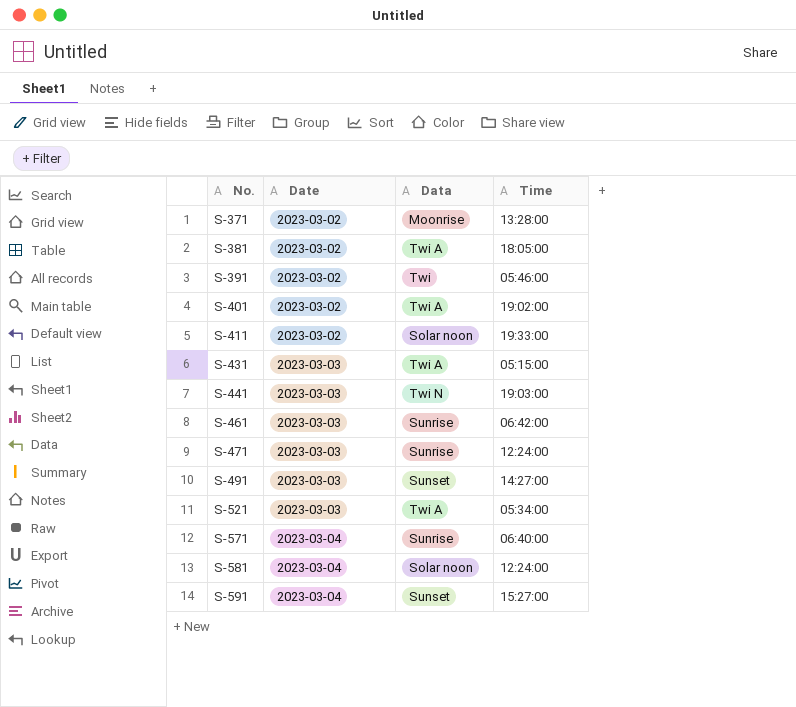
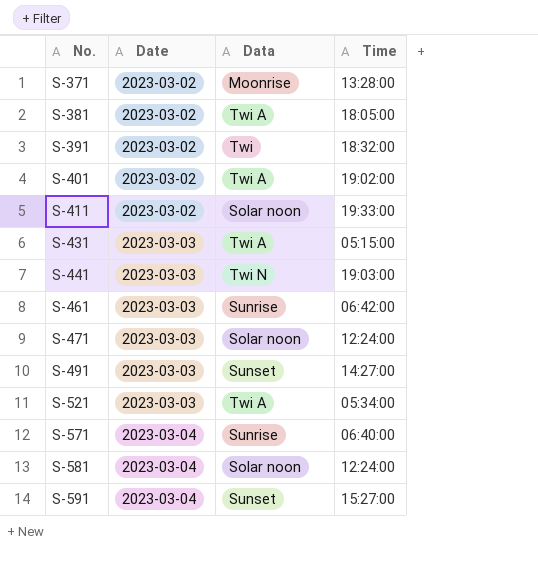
S-391 | Time: 05:46:00 -> 18:32:00
S-471 | Data: Sunrise -> Solar noon

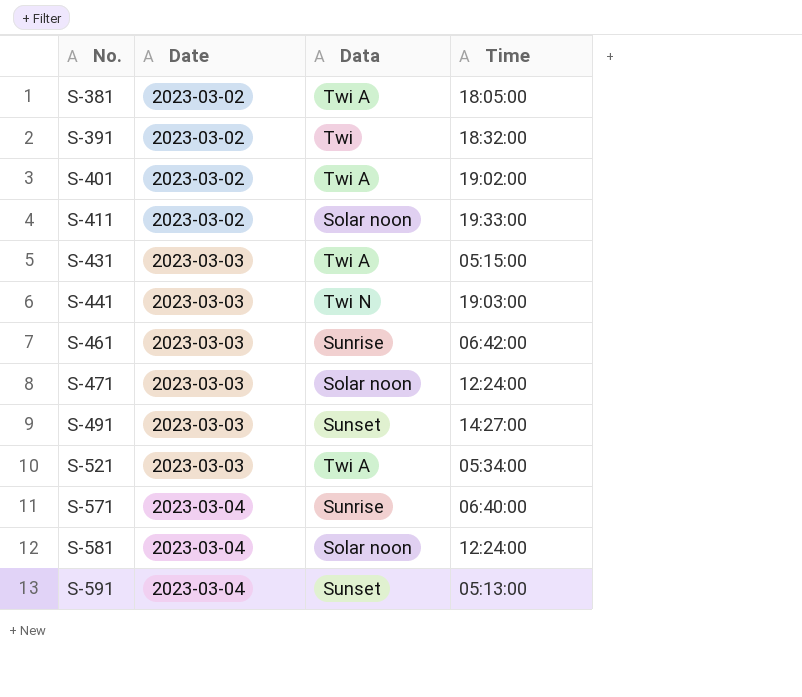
row S-371: 2023-03-02 | Moonrise | 13:28:00 -> none
S-591 | Time: 15:27:00 -> 05:13:00

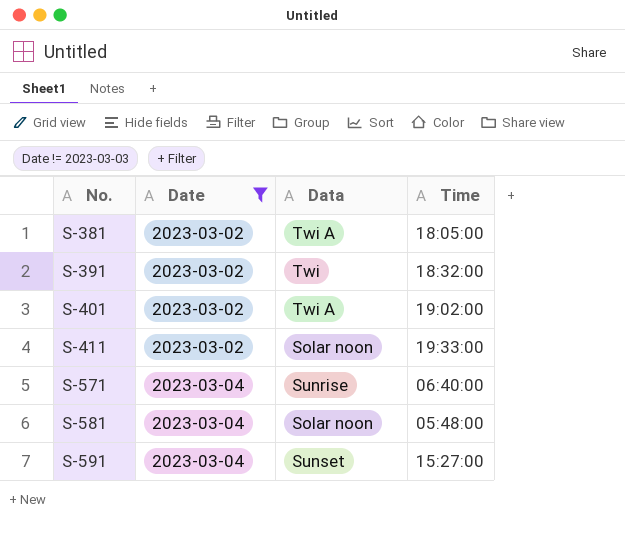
filter: none -> Date != 2023-03-03
S-581 | Time: 12:24:00 -> 05:48:00
S-591 | Time: 05:13:00 -> 15:27:00

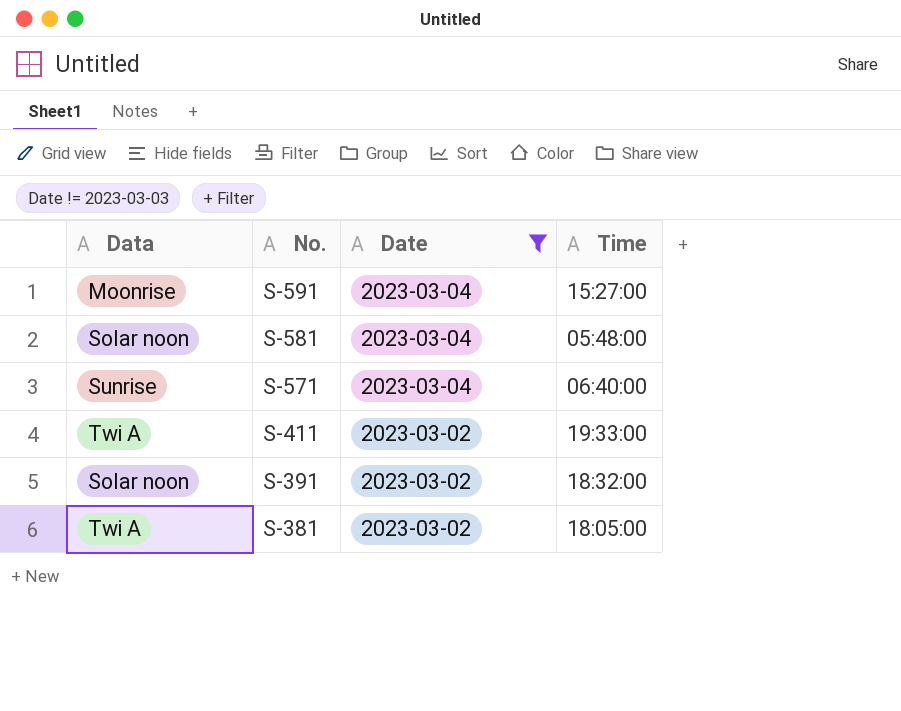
row order: No. ascending -> No. descending
column Data | position: 3 -> 1
row S-401: 2023-03-02 | Twi A | 19:02:00 -> none
S-591 | Data: Sunset -> Moonrise
S-411 | Data: Solar noon -> Twi A
S-391 | Data: Twi -> Solar noon

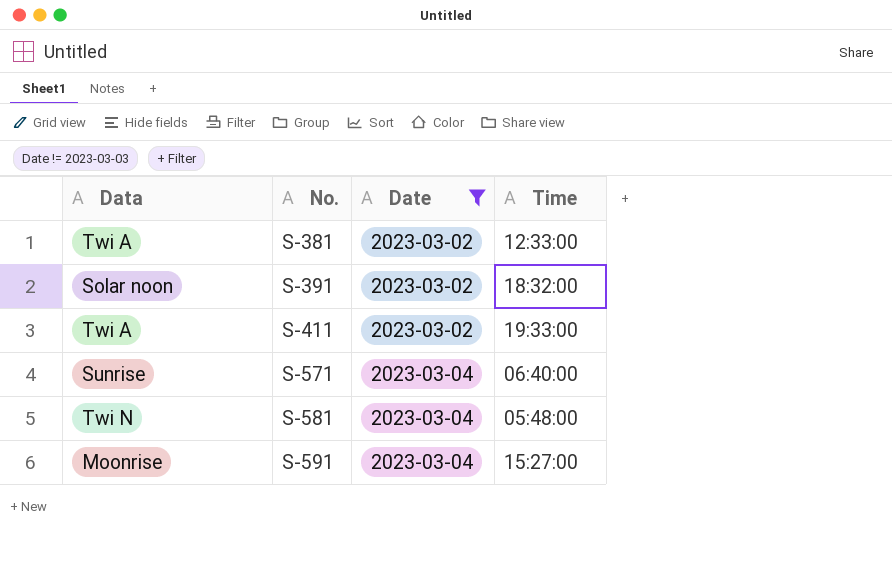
row order: No. descending -> No. ascending
S-381 | Time: 18:05:00 -> 12:33:00
S-581 | Data: Solar noon -> Twi N

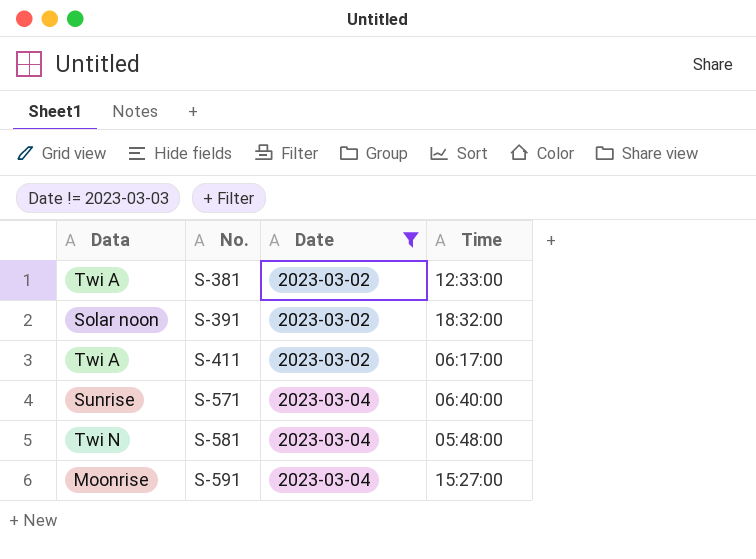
S-411 | Time: 19:33:00 -> 06:17:00

